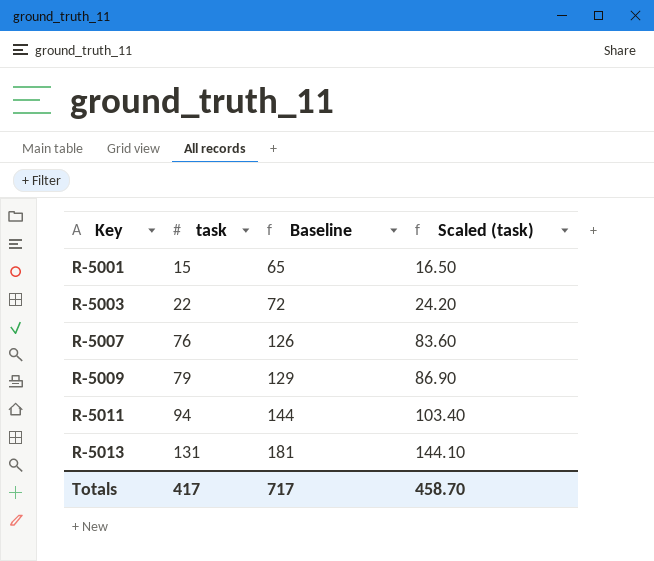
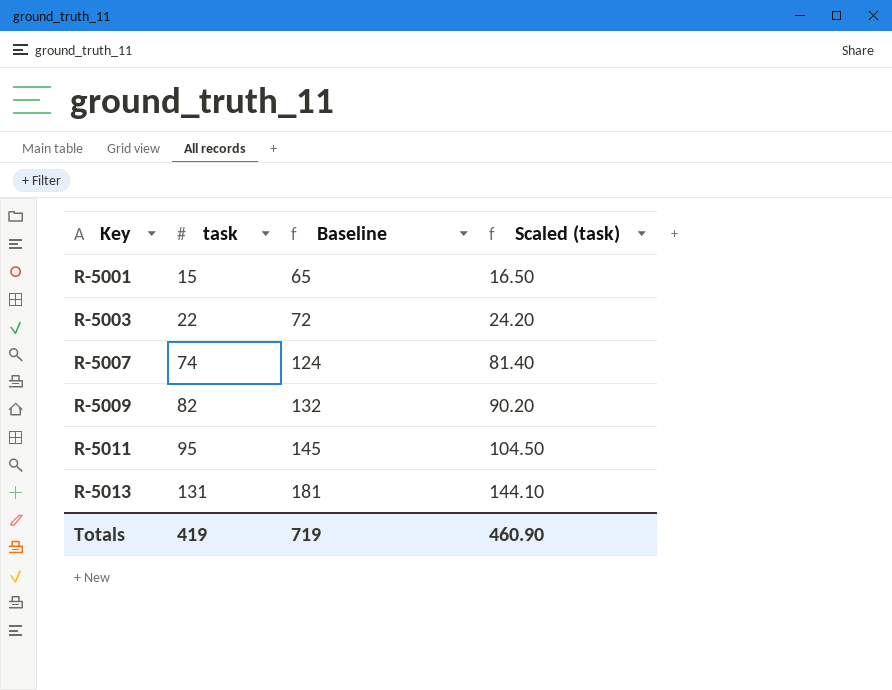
R-5007 | task: 76 -> 74
R-5007 | Baseline: 126 -> 124
R-5007 | Scaled (task): 83.60 -> 81.40
R-5009 | task: 79 -> 82
R-5009 | Baseline: 129 -> 132
R-5009 | Scaled (task): 86.90 -> 90.20
R-5011 | task: 94 -> 95
R-5011 | Baseline: 144 -> 145
R-5011 | Scaled (task): 103.40 -> 104.50
Totals | task: 417 -> 419
Totals | Baseline: 717 -> 719
Totals | Scaled (task): 458.70 -> 460.90

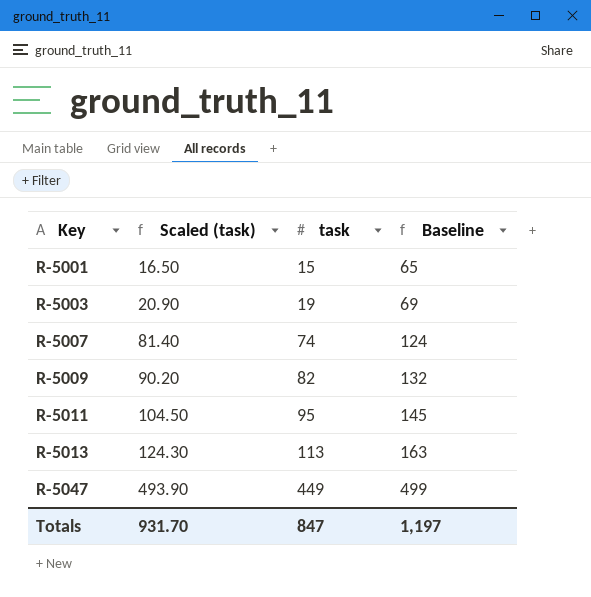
column Scaled (task) | position: 4 -> 2
R-5003 | Scaled (task): 24.20 -> 20.90
R-5003 | task: 22 -> 19
R-5003 | Baseline: 72 -> 69
R-5013 | Scaled (task): 144.10 -> 124.30
R-5013 | task: 131 -> 113
R-5013 | Baseline: 181 -> 163
row R-5047: none -> 493.90 | 449 | 499
Totals | Scaled (task): 460.90 -> 931.70
Totals | task: 419 -> 847
Totals | Baseline: 719 -> 1,197

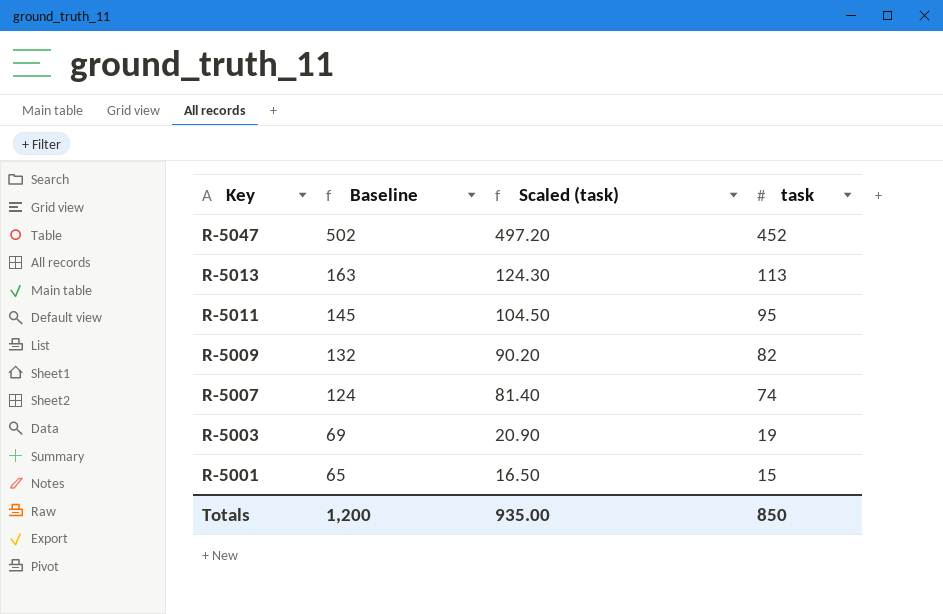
row order: Key ascending -> Key descending
column Baseline | position: 4 -> 2
R-5047 | Baseline: 499 -> 502
R-5047 | Scaled (task): 493.90 -> 497.20
R-5047 | task: 449 -> 452
Totals | Baseline: 1,197 -> 1,200
Totals | Scaled (task): 931.70 -> 935.00
Totals | task: 847 -> 850

